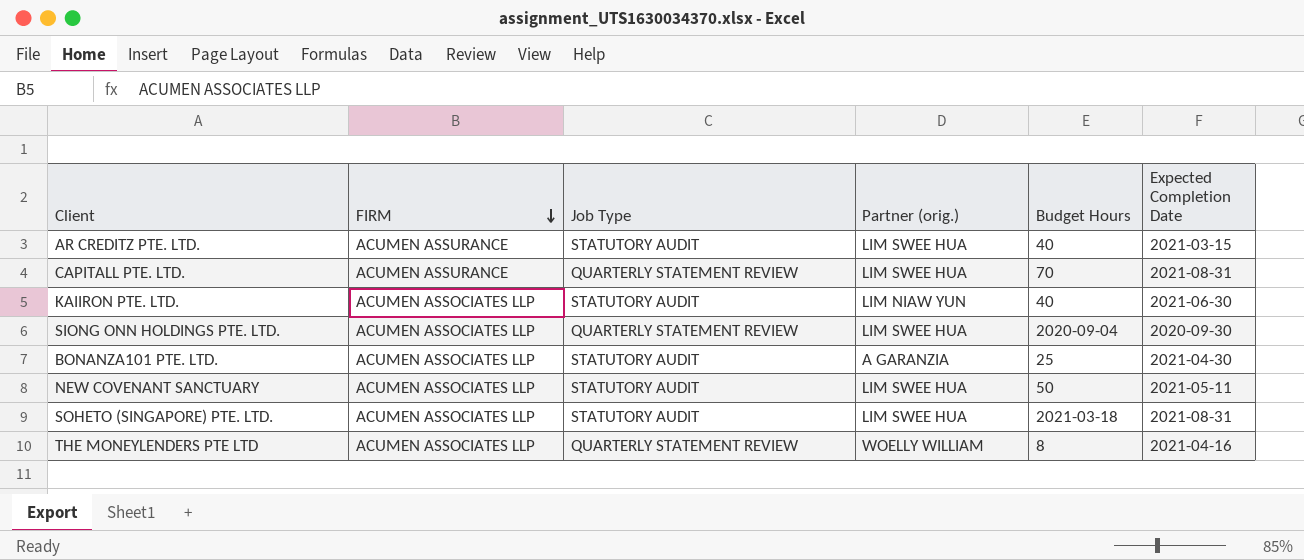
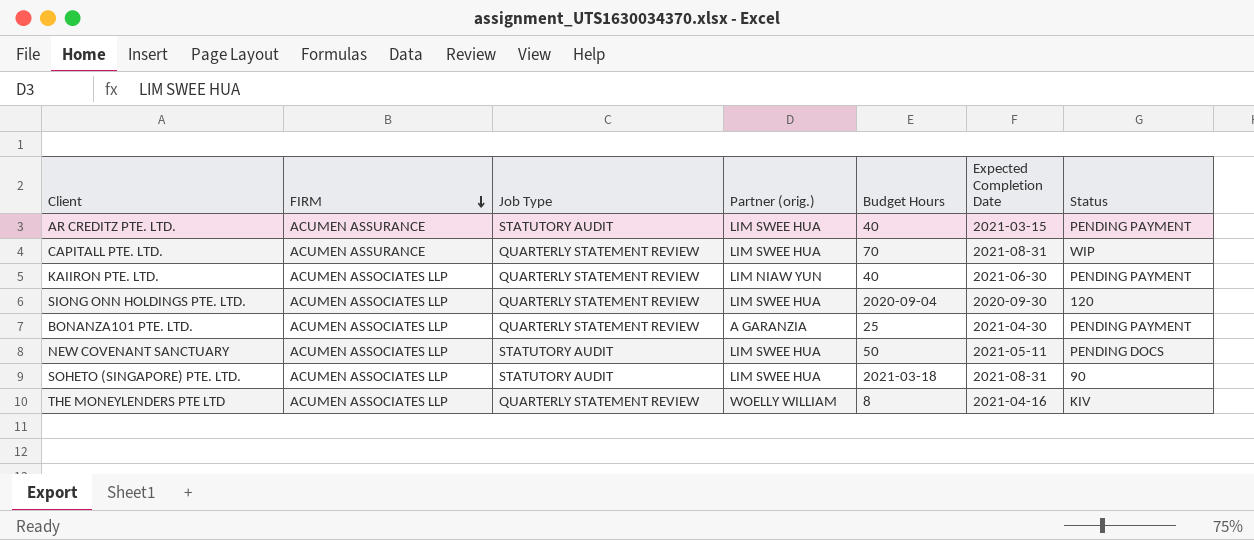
column Status | position: none -> 7
KAIIRON PTE. LTD. | Job Type: STATUTORY AUDIT -> QUARTERLY STATEMENT REVIEW
BONANZA101 PTE. LTD. | Job Type: STATUTORY AUDIT -> QUARTERLY STATEMENT REVIEW

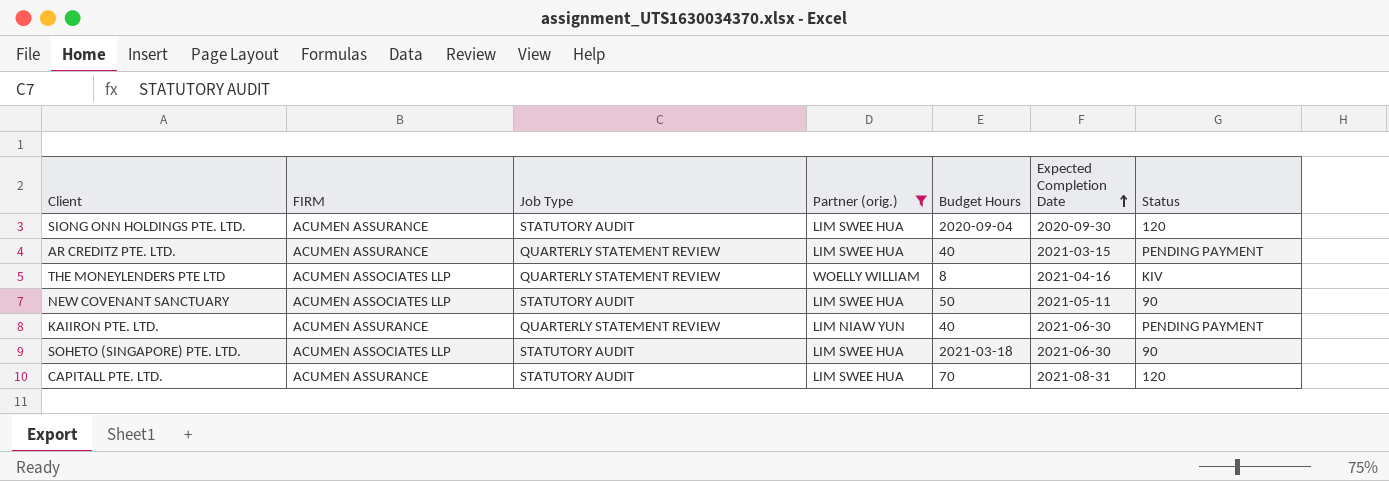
filter: none -> Partner (orig.) != A GARANZIA
row order: FIRM descending -> Expected Completion Date ascending
SIONG ONN HOLDINGS PTE. LTD. | FIRM: ACUMEN ASSOCIATES LLP -> ACUMEN ASSURANCE
SIONG ONN HOLDINGS PTE. LTD. | Job Type: QUARTERLY STATEMENT REVIEW -> STATUTORY AUDIT
AR CREDITZ PTE. LTD. | Job Type: STATUTORY AUDIT -> QUARTERLY STATEMENT REVIEW
NEW COVENANT SANCTUARY | Status: PENDING DOCS -> 90
KAIIRON PTE. LTD. | FIRM: ACUMEN ASSOCIATES LLP -> ACUMEN ASSURANCE
SOHETO (SINGAPORE) PTE. LTD. | Expected Completion Date: 2021-08-31 -> 2021-06-30
CAPITALL PTE. LTD. | Job Type: QUARTERLY STATEMENT REVIEW -> STATUTORY AUDIT
CAPITALL PTE. LTD. | Status: WIP -> 120

